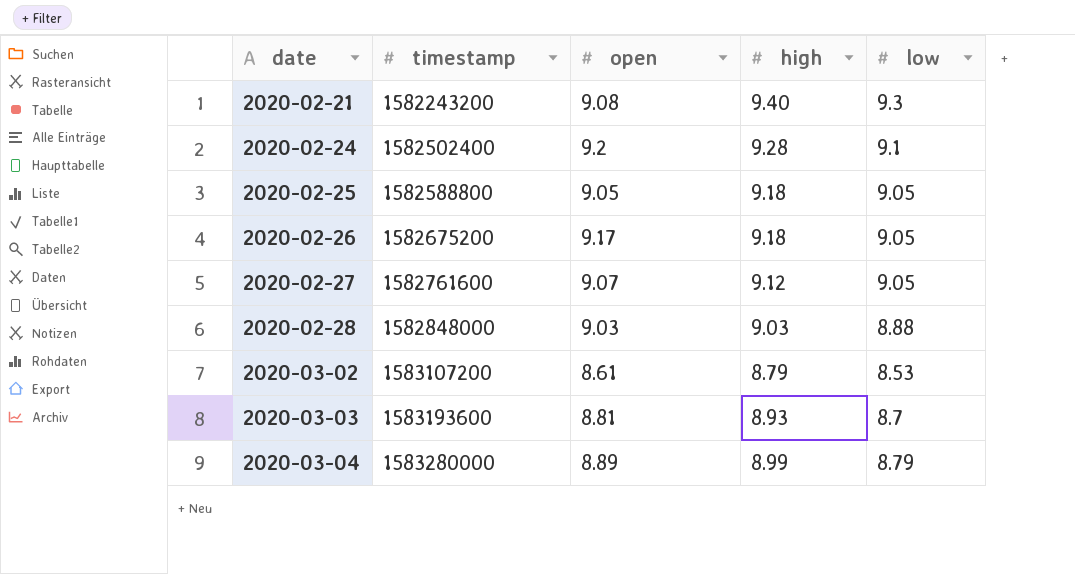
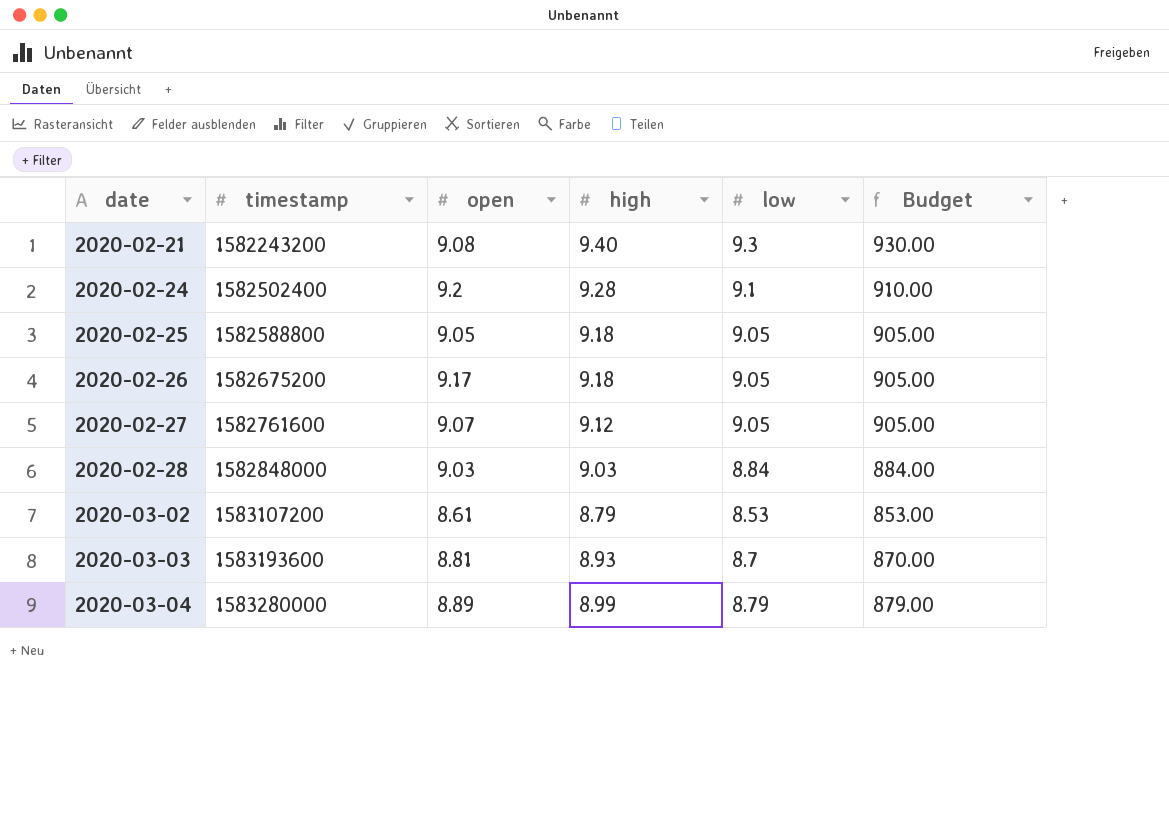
column Budget | formula: none -> [low] * 100
2020-02-28 | low: 8.88 -> 8.84

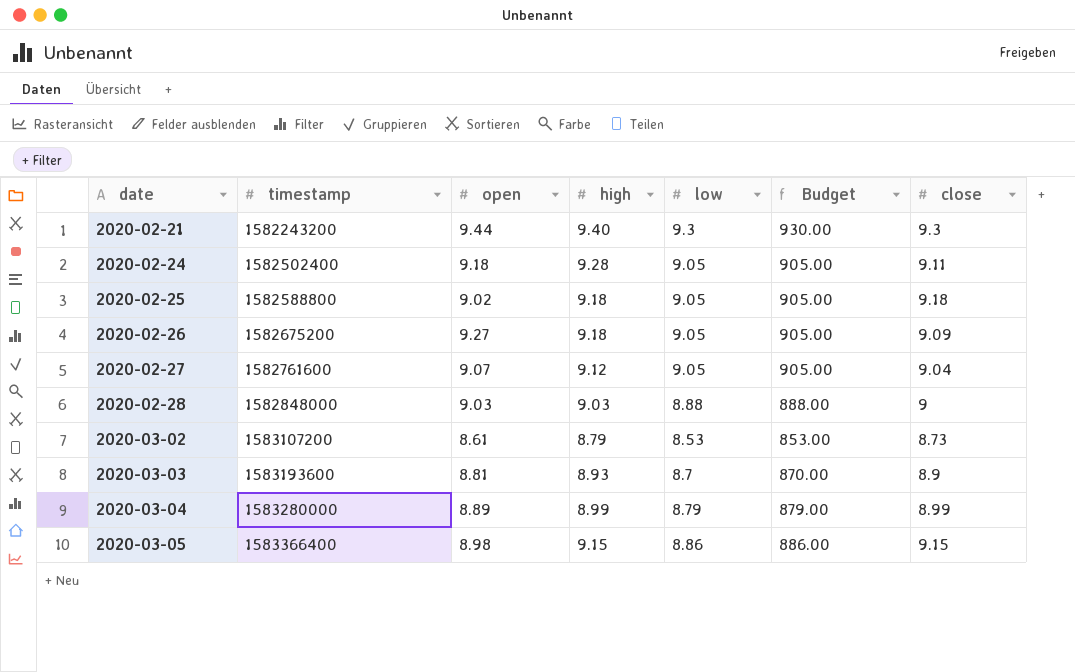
column close | position: none -> 7
2020-02-21 | open: 9.08 -> 9.44
2020-02-24 | open: 9.2 -> 9.18
2020-02-24 | low: 9.1 -> 9.05
2020-02-24 | Budget: 910.00 -> 905.00
2020-02-25 | open: 9.05 -> 9.02
2020-02-26 | open: 9.17 -> 9.27
2020-02-28 | low: 8.84 -> 8.88
2020-02-28 | Budget: 884.00 -> 888.00
row 2020-03-05: none -> 1583366400 | 8.98 | 9.15 | 8.86 | 886.00 | 9.15

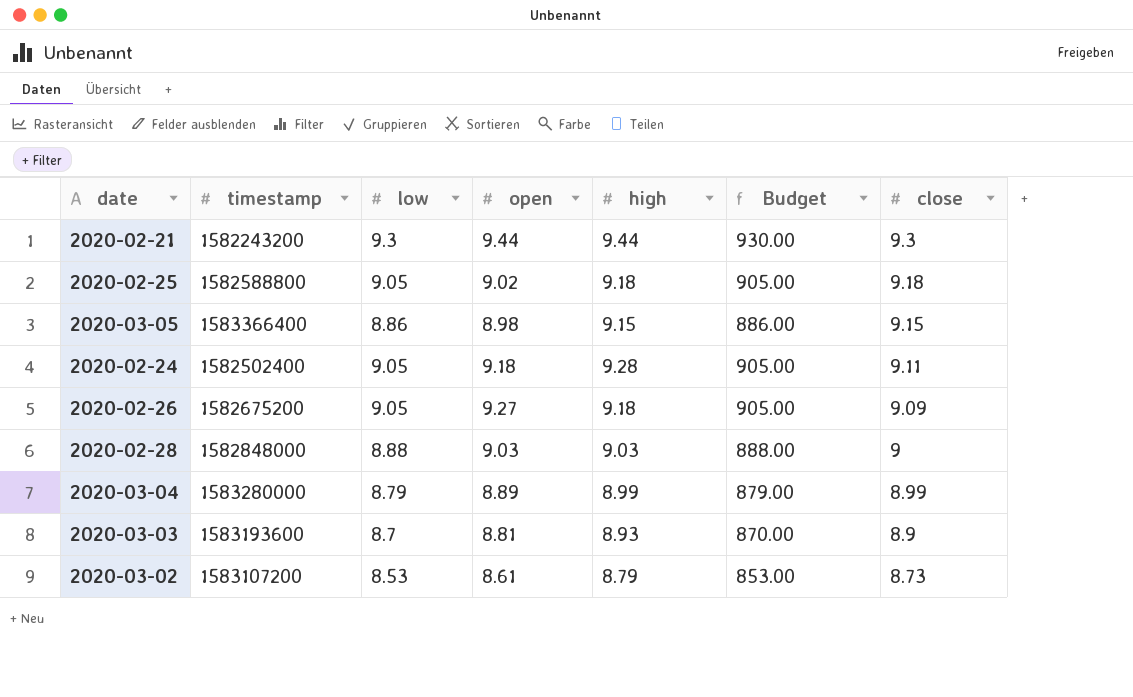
row order: date ascending -> close descending
column low | position: 5 -> 3
row 2020-02-27: 1582761600 | 9.07 | 9.12 | 9.05 | 905.00 | 9.04 -> none
2020-02-21 | high: 9.40 -> 9.44

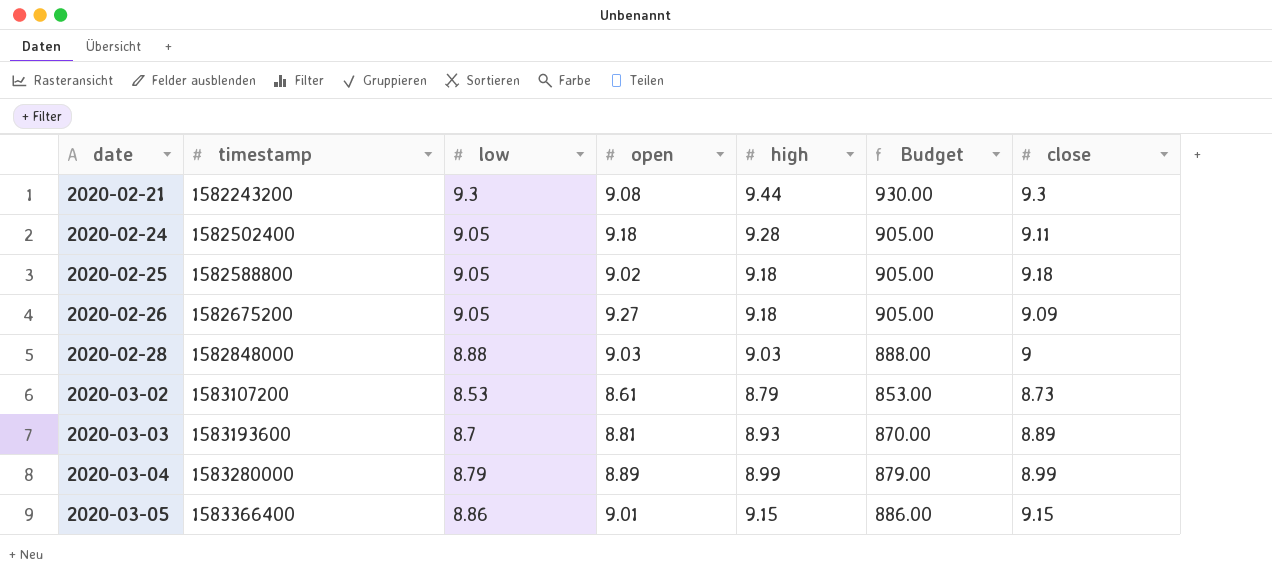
row order: close descending -> date ascending
2020-02-21 | open: 9.44 -> 9.08
2020-03-03 | close: 8.9 -> 8.89
2020-03-05 | open: 8.98 -> 9.01

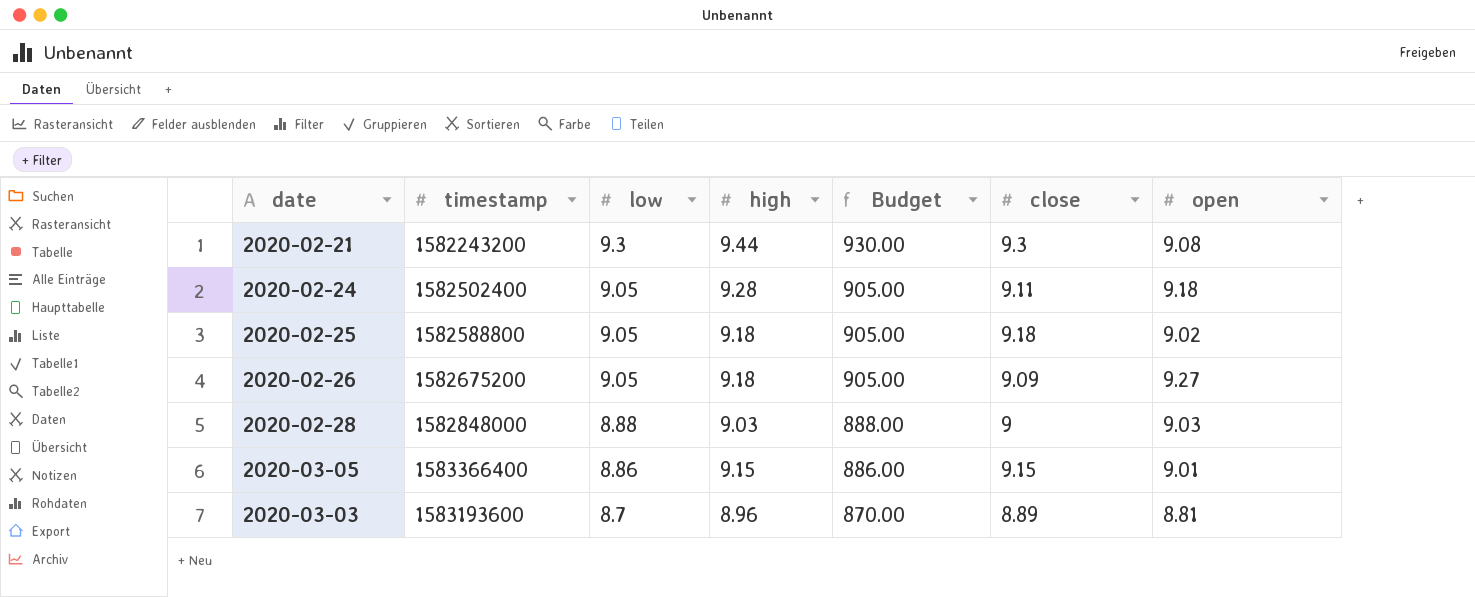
row order: date ascending -> low descending
column open | position: 4 -> 7
row 2020-03-02: 1583107200 | 8.53 | 8.61 | 8.79 | 853.00 | 8.73 -> none
row 2020-03-04: 1583280000 | 8.79 | 8.89 | 8.99 | 879.00 | 8.99 -> none
2020-03-03 | high: 8.93 -> 8.96

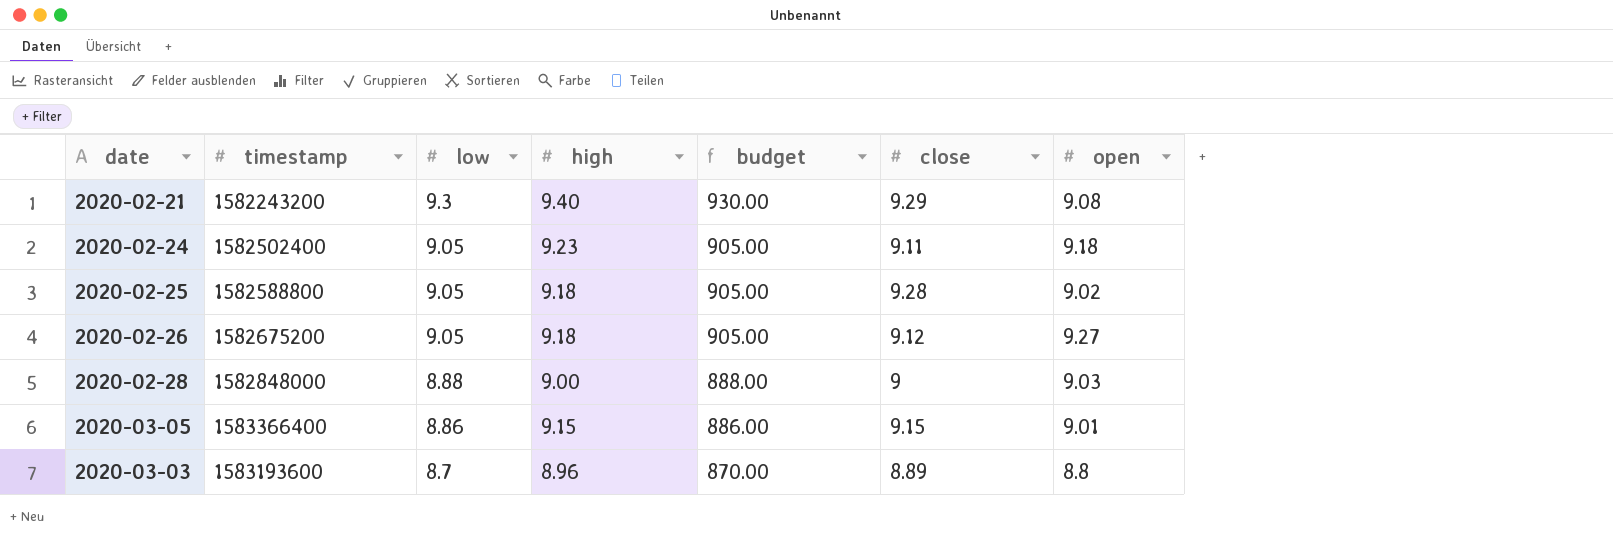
column name: Budget -> budget
2020-02-21 | high: 9.44 -> 9.40
2020-02-21 | close: 9.3 -> 9.29
2020-02-24 | high: 9.28 -> 9.23
2020-02-25 | close: 9.18 -> 9.28
2020-02-26 | close: 9.09 -> 9.12
2020-02-28 | high: 9.03 -> 9.00
2020-03-03 | open: 8.81 -> 8.8

